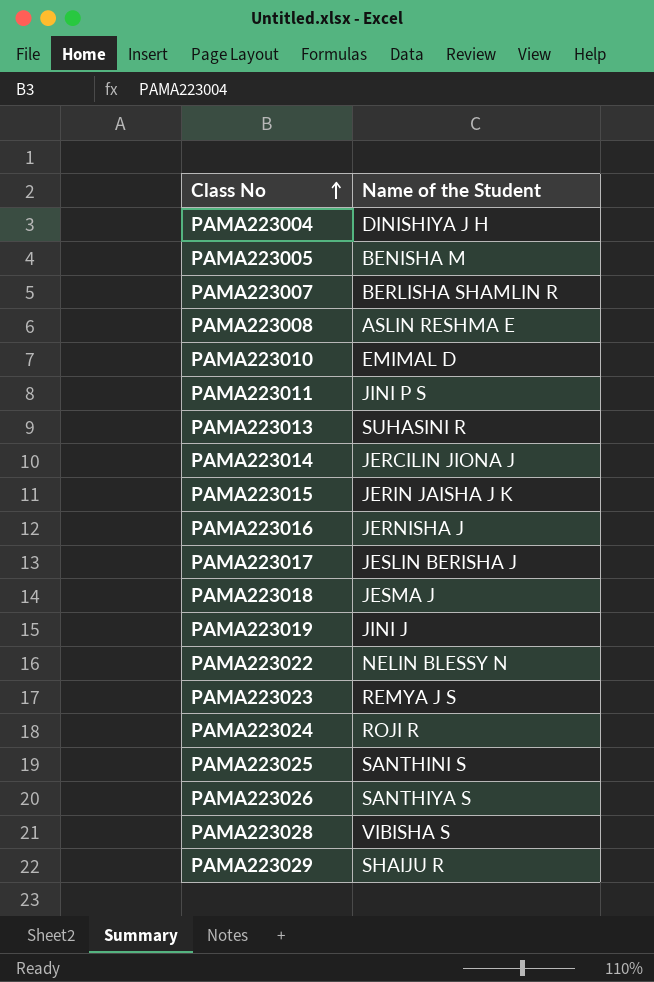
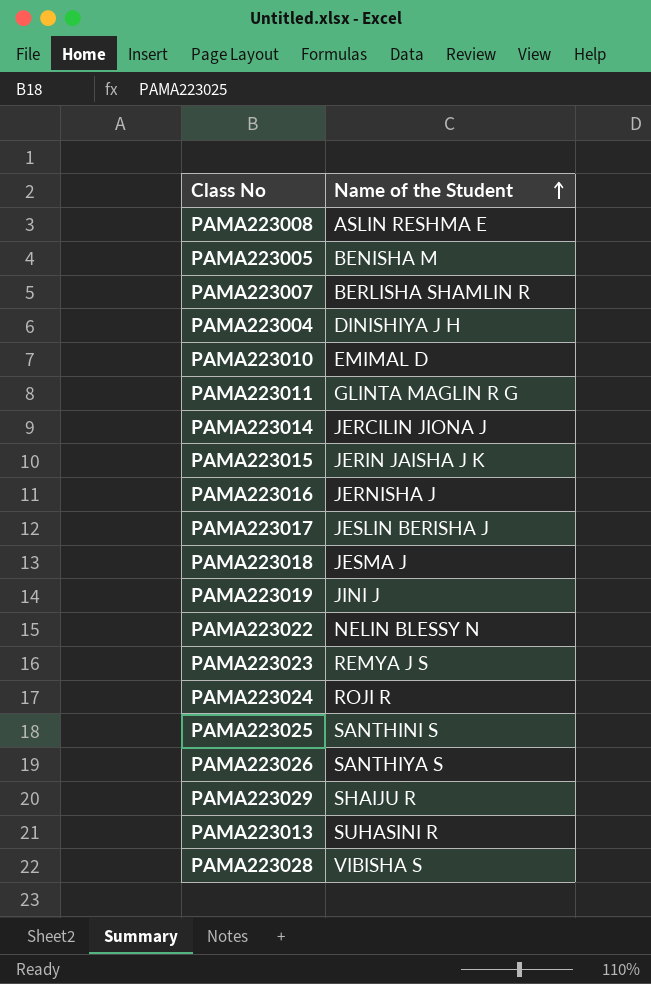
row order: Class No ascending -> Name of the Student ascending
PAMA223011 | Name of the Student: JINI P S -> GLINTA MAGLIN R G

